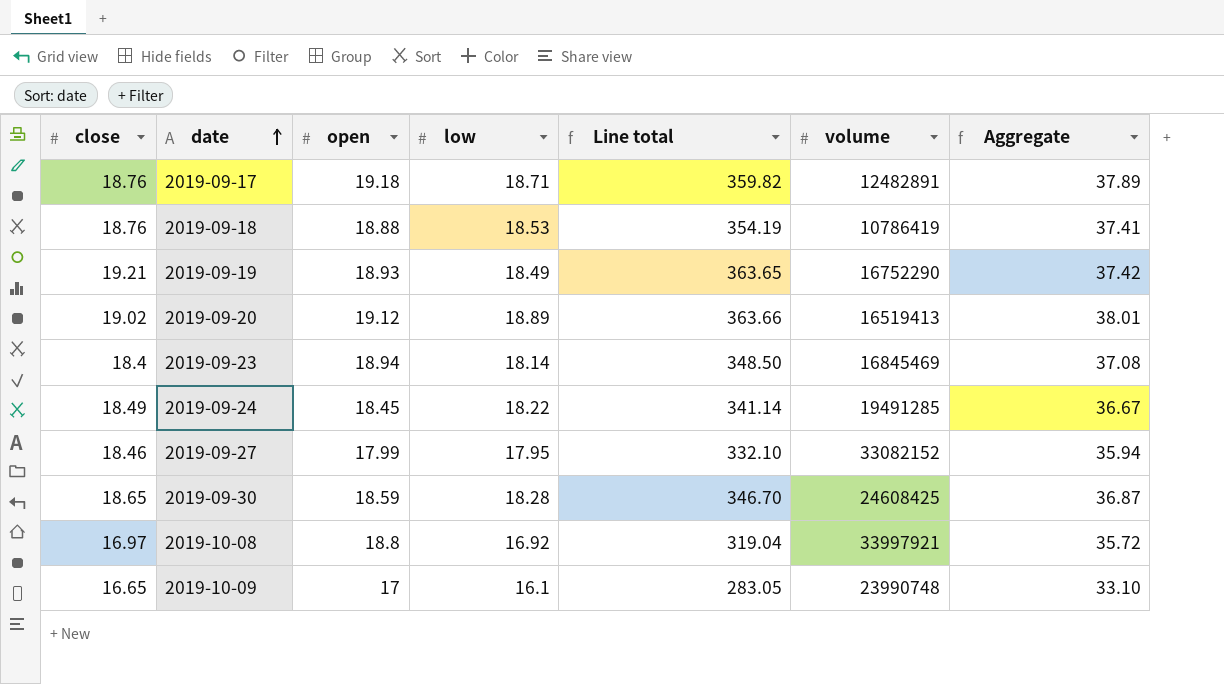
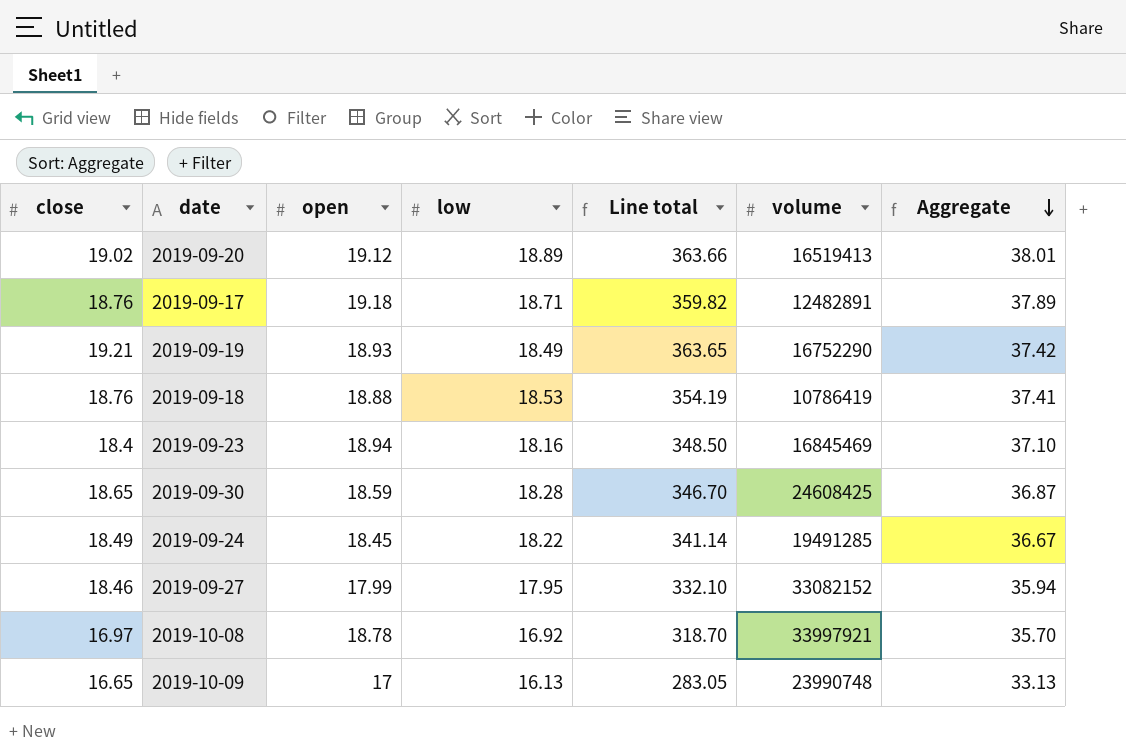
row order: date ascending -> Aggregate descending
2019-09-23 | low: 18.14 -> 18.16
2019-09-23 | Aggregate: 37.08 -> 37.10
2019-10-08 | open: 18.8 -> 18.78
2019-10-08 | Line total: 319.04 -> 318.70
2019-10-08 | Aggregate: 35.72 -> 35.70
2019-10-09 | low: 16.1 -> 16.13
2019-10-09 | Aggregate: 33.10 -> 33.13

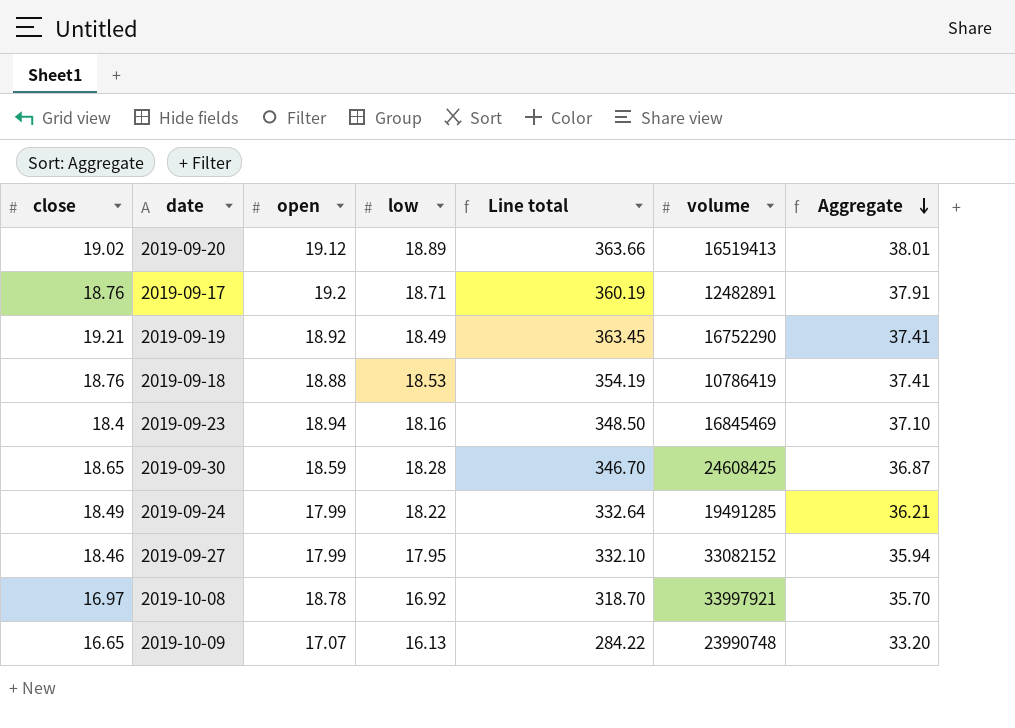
2019-09-17 | open: 19.18 -> 19.2
2019-09-17 | Line total: 359.82 -> 360.19
2019-09-17 | Aggregate: 37.89 -> 37.91
2019-09-19 | open: 18.93 -> 18.92
2019-09-19 | Line total: 363.65 -> 363.45
2019-09-19 | Aggregate: 37.42 -> 37.41
2019-09-24 | open: 18.45 -> 17.99
2019-09-24 | Line total: 341.14 -> 332.64
2019-09-24 | Aggregate: 36.67 -> 36.21
2019-10-09 | open: 17 -> 17.07
2019-10-09 | Line total: 283.05 -> 284.22
2019-10-09 | Aggregate: 33.13 -> 33.20

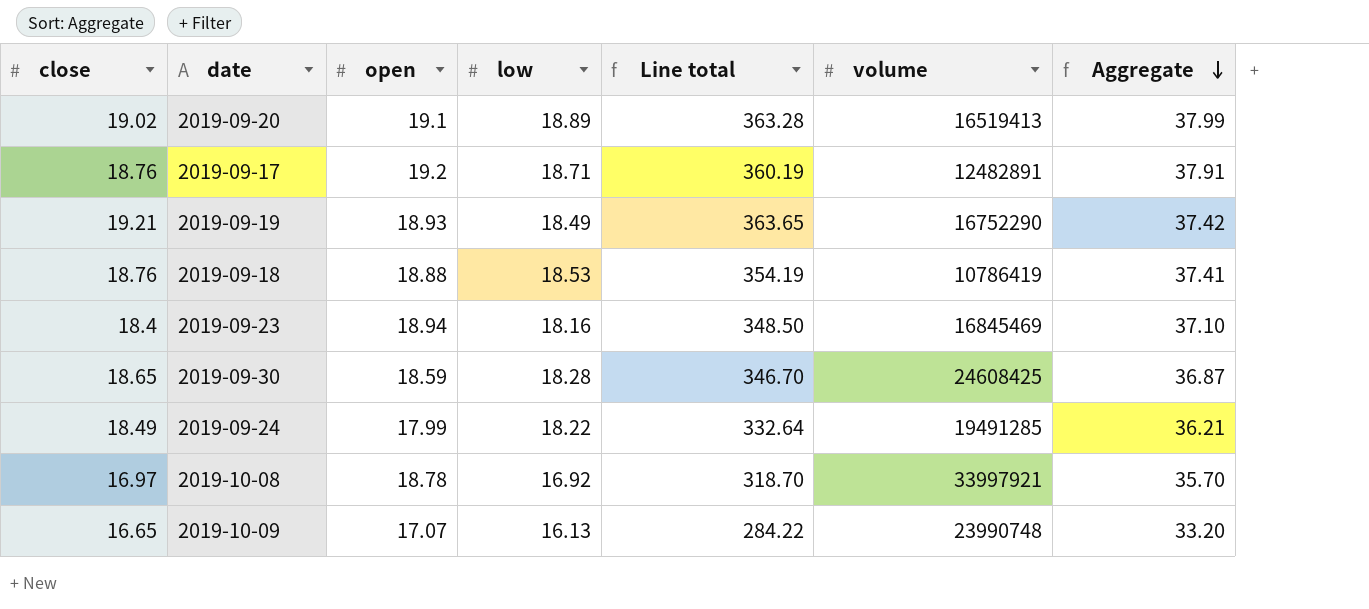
row 2019-09-27: 18.46 | 17.99 | 17.95 | 332.10 | 33082152 | 35.94 -> none
2019-09-20 | open: 19.12 -> 19.1
2019-09-20 | Line total: 363.66 -> 363.28
2019-09-20 | Aggregate: 38.01 -> 37.99
2019-09-19 | open: 18.92 -> 18.93
2019-09-19 | Line total: 363.45 -> 363.65
2019-09-19 | Aggregate: 37.41 -> 37.42

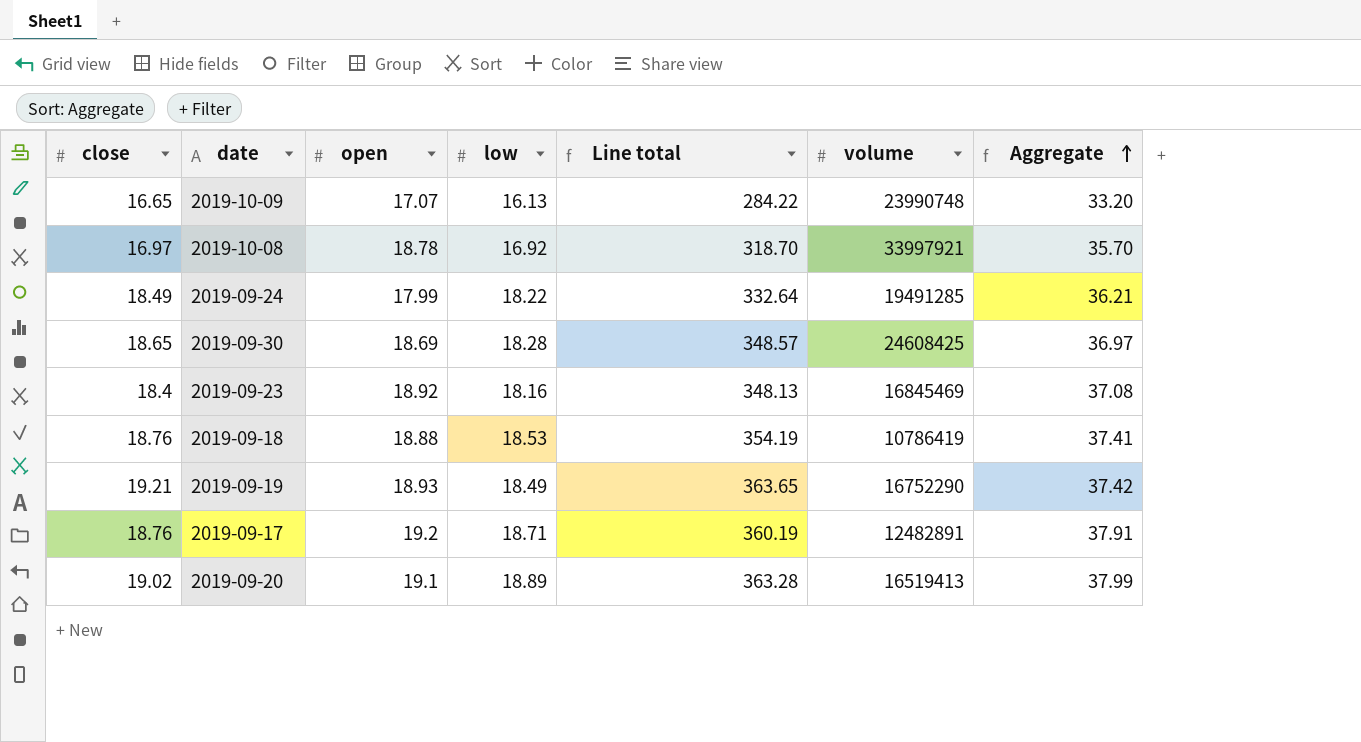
row order: Aggregate descending -> Aggregate ascending
2019-09-30 | open: 18.59 -> 18.69
2019-09-30 | Line total: 346.70 -> 348.57
2019-09-30 | Aggregate: 36.87 -> 36.97
2019-09-23 | open: 18.94 -> 18.92
2019-09-23 | Line total: 348.50 -> 348.13
2019-09-23 | Aggregate: 37.10 -> 37.08

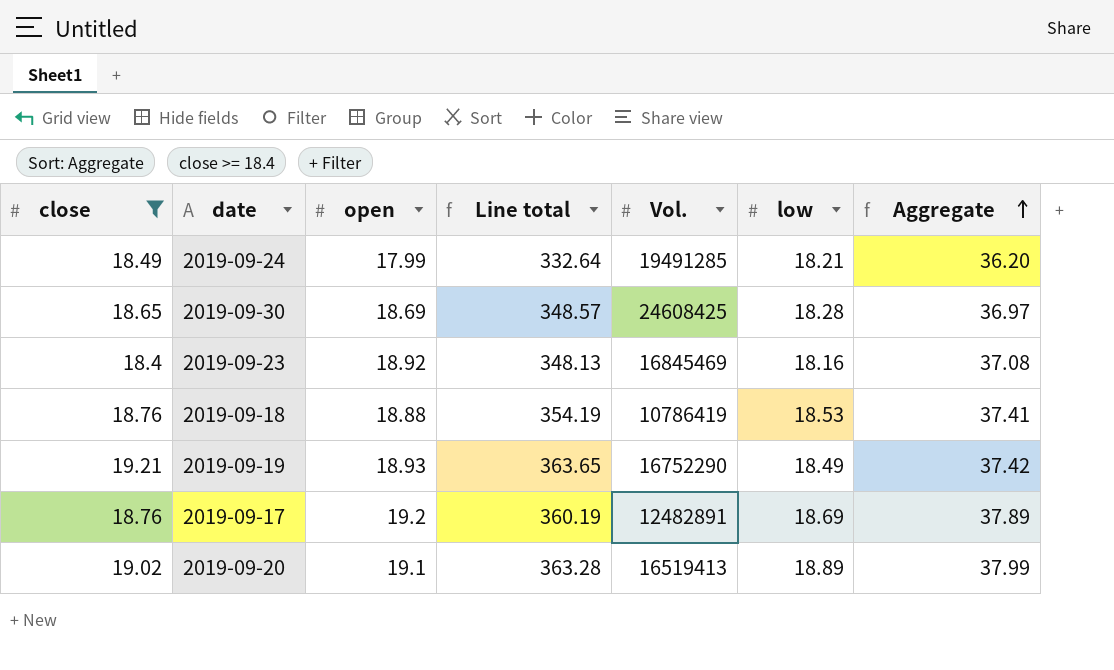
filter: none -> close >= 18.4
column name: volume -> Vol.
column low | position: 4 -> 6
2019-09-24 | low: 18.22 -> 18.21
2019-09-24 | Aggregate: 36.21 -> 36.20
2019-09-17 | low: 18.71 -> 18.69
2019-09-17 | Aggregate: 37.91 -> 37.89

